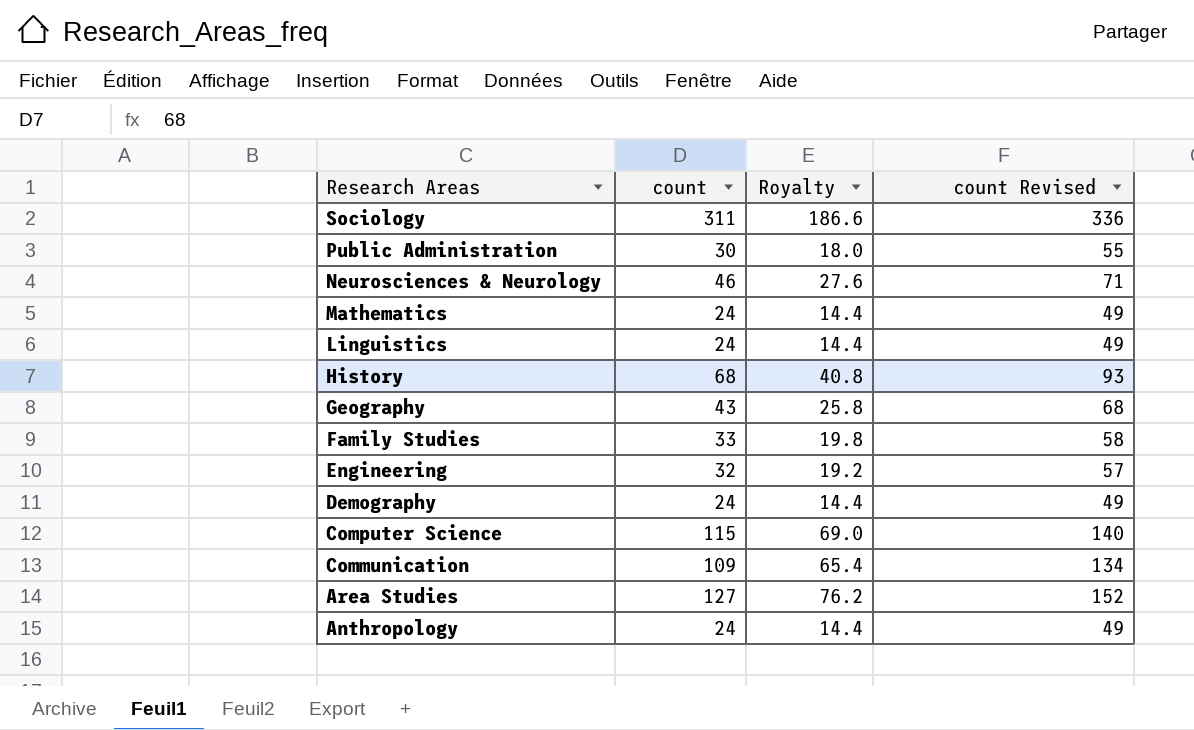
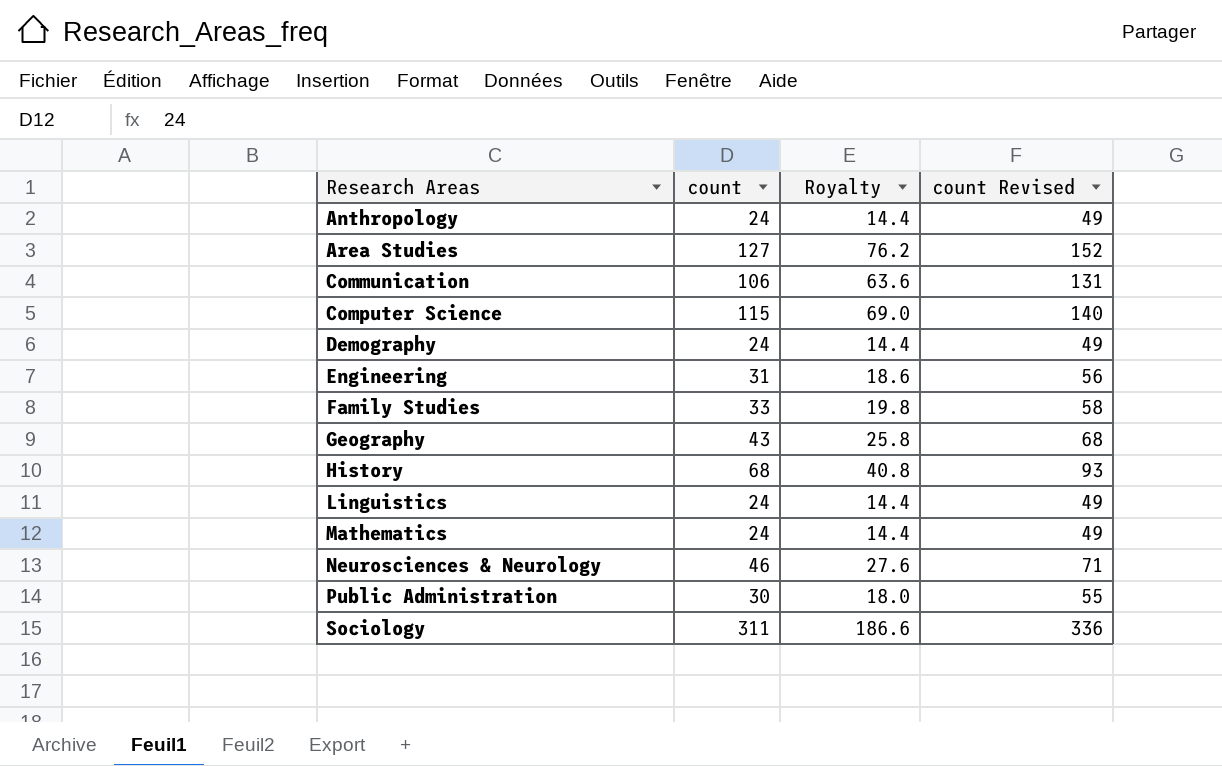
row order: Research Areas descending -> Research Areas ascending
Communication | count: 109 -> 106
Communication | Royalty: 65.4 -> 63.6
Communication | count Revised: 134 -> 131
Engineering | count: 32 -> 31
Engineering | Royalty: 19.2 -> 18.6
Engineering | count Revised: 57 -> 56

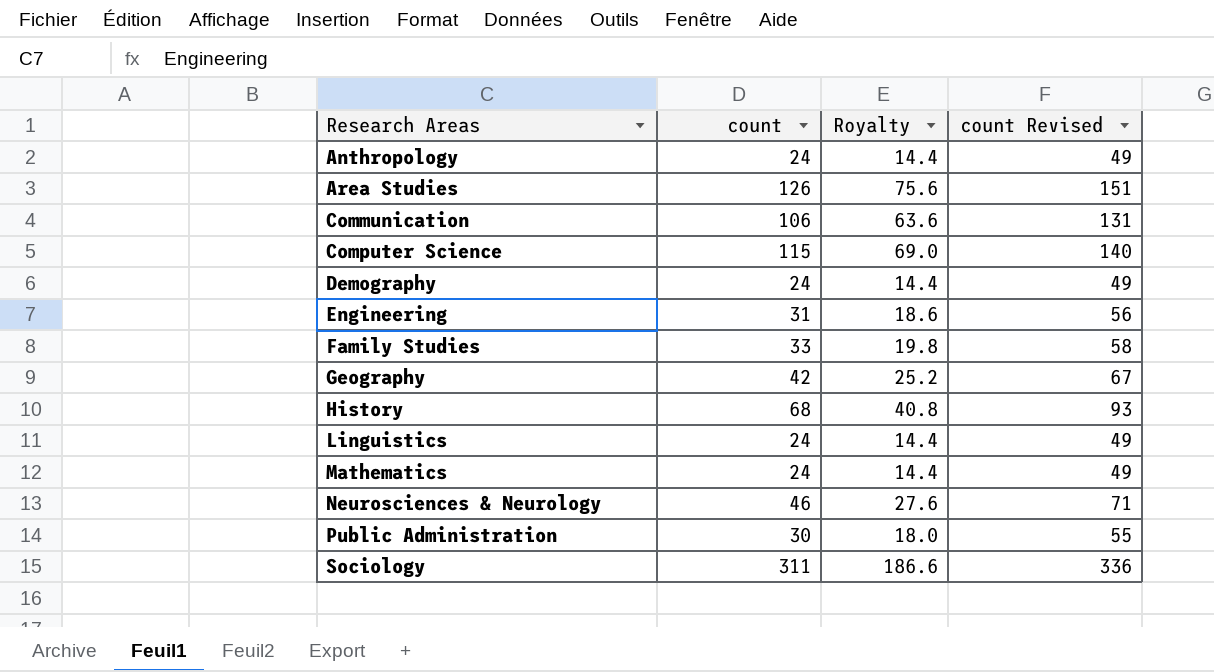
Area Studies | count: 127 -> 126
Area Studies | Royalty: 76.2 -> 75.6
Area Studies | count Revised: 152 -> 151
Geography | count: 43 -> 42
Geography | Royalty: 25.8 -> 25.2
Geography | count Revised: 68 -> 67

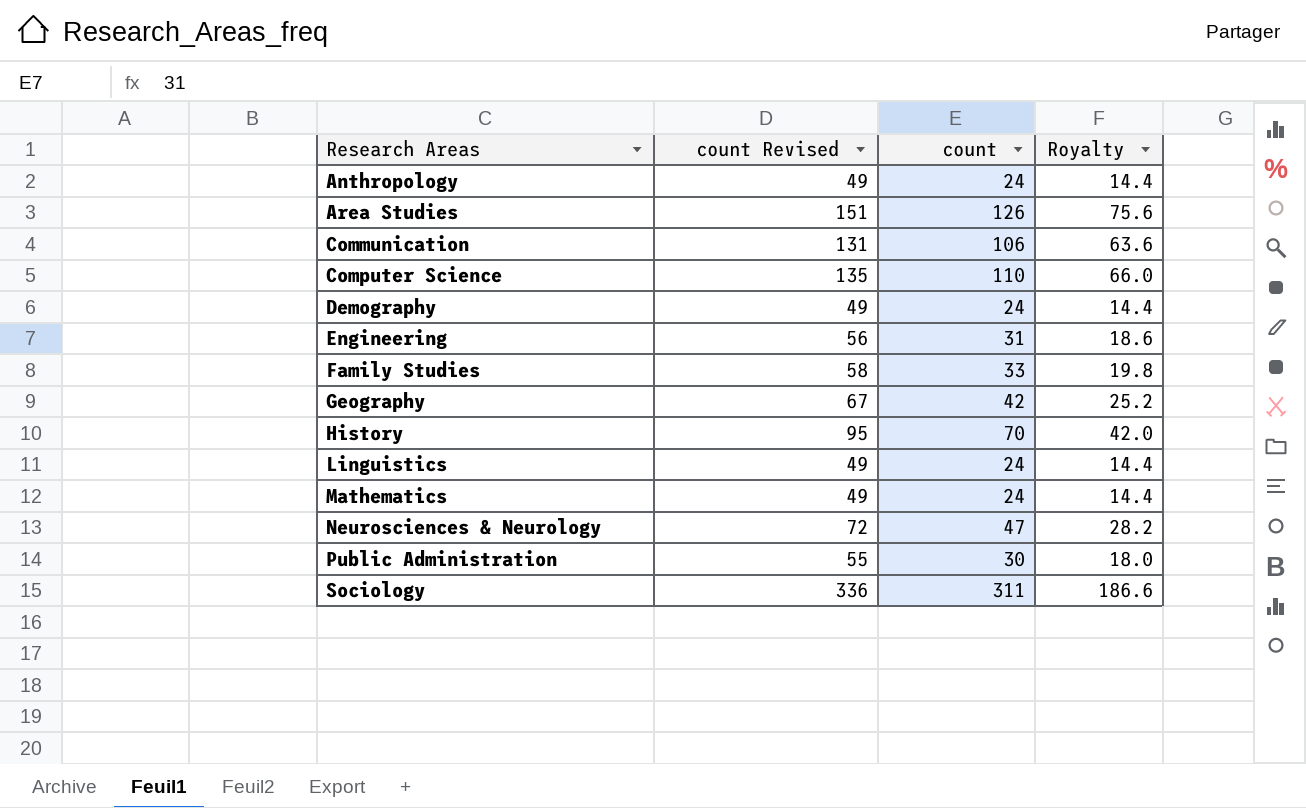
column count Revised | position: 4 -> 2
Computer Science | count Revised: 140 -> 135
Computer Science | count: 115 -> 110
Computer Science | Royalty: 69.0 -> 66.0
History | count Revised: 93 -> 95
History | count: 68 -> 70
History | Royalty: 40.8 -> 42.0
Neurosciences & Neurology | count Revised: 71 -> 72
Neurosciences & Neurology | count: 46 -> 47
Neurosciences & Neurology | Royalty: 27.6 -> 28.2

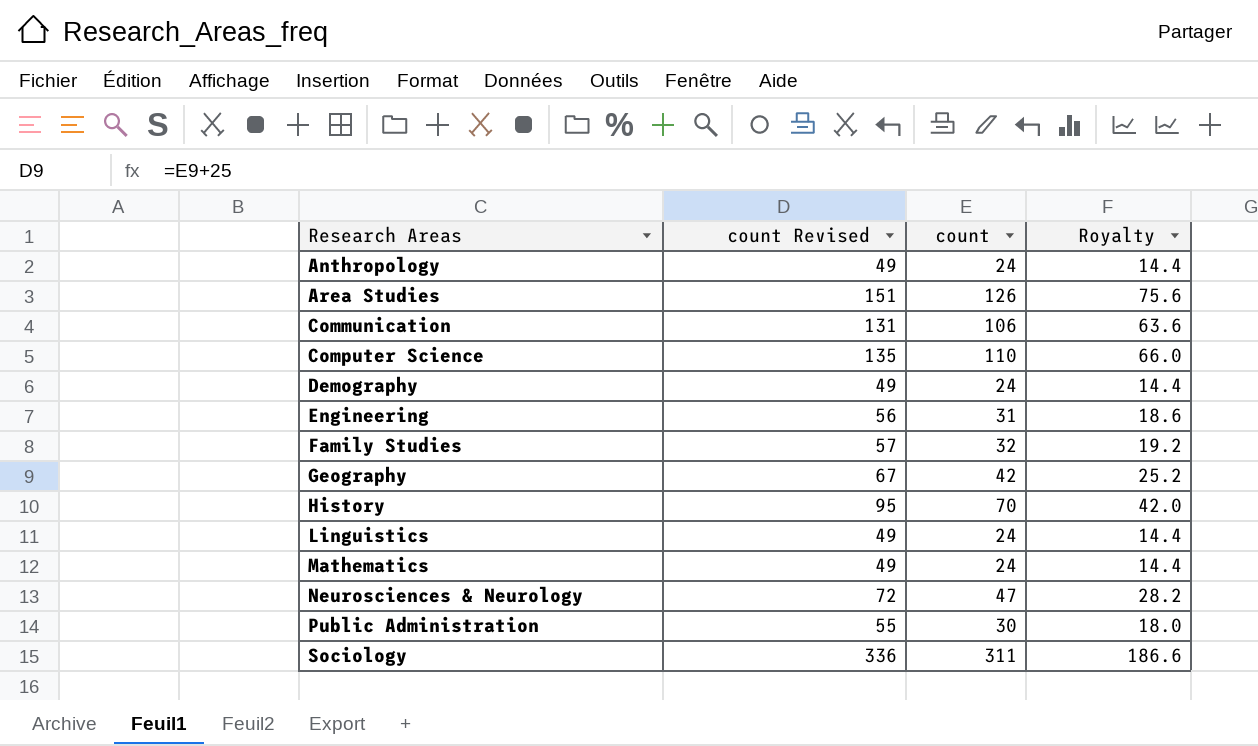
Family Studies | count Revised: 58 -> 57
Family Studies | count: 33 -> 32
Family Studies | Royalty: 19.8 -> 19.2

